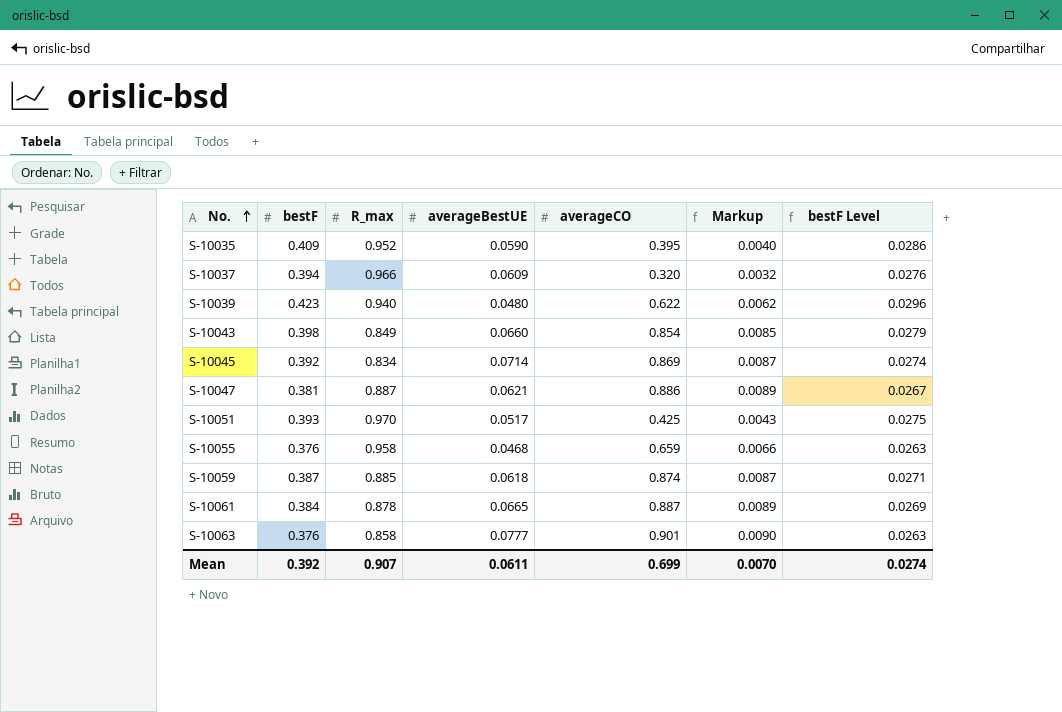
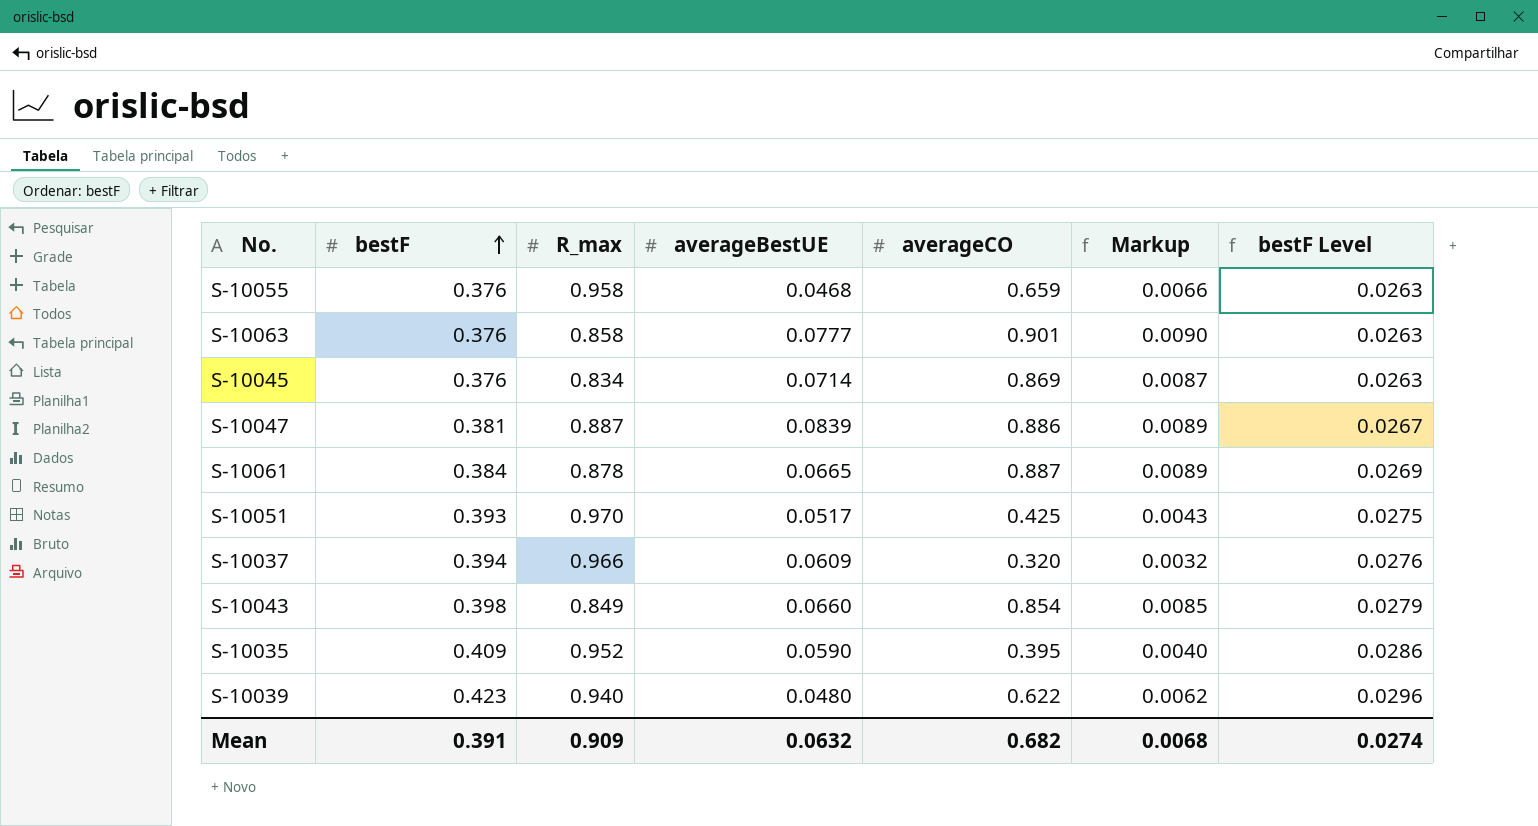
row order: No. ascending -> bestF ascending
row S-10059: 0.387 | 0.885 | 0.0618 | 0.874 | 0.0087 | 0.0271 -> none
S-10045 | bestF: 0.392 -> 0.376
S-10045 | bestF Level: 0.0274 -> 0.0263
S-10047 | averageBestUE: 0.0621 -> 0.0839
Mean | bestF: 0.392 -> 0.391
Mean | R_max: 0.907 -> 0.909
Mean | averageBestUE: 0.0611 -> 0.0632
Mean | averageCO: 0.699 -> 0.682
Mean | Markup: 0.0070 -> 0.0068

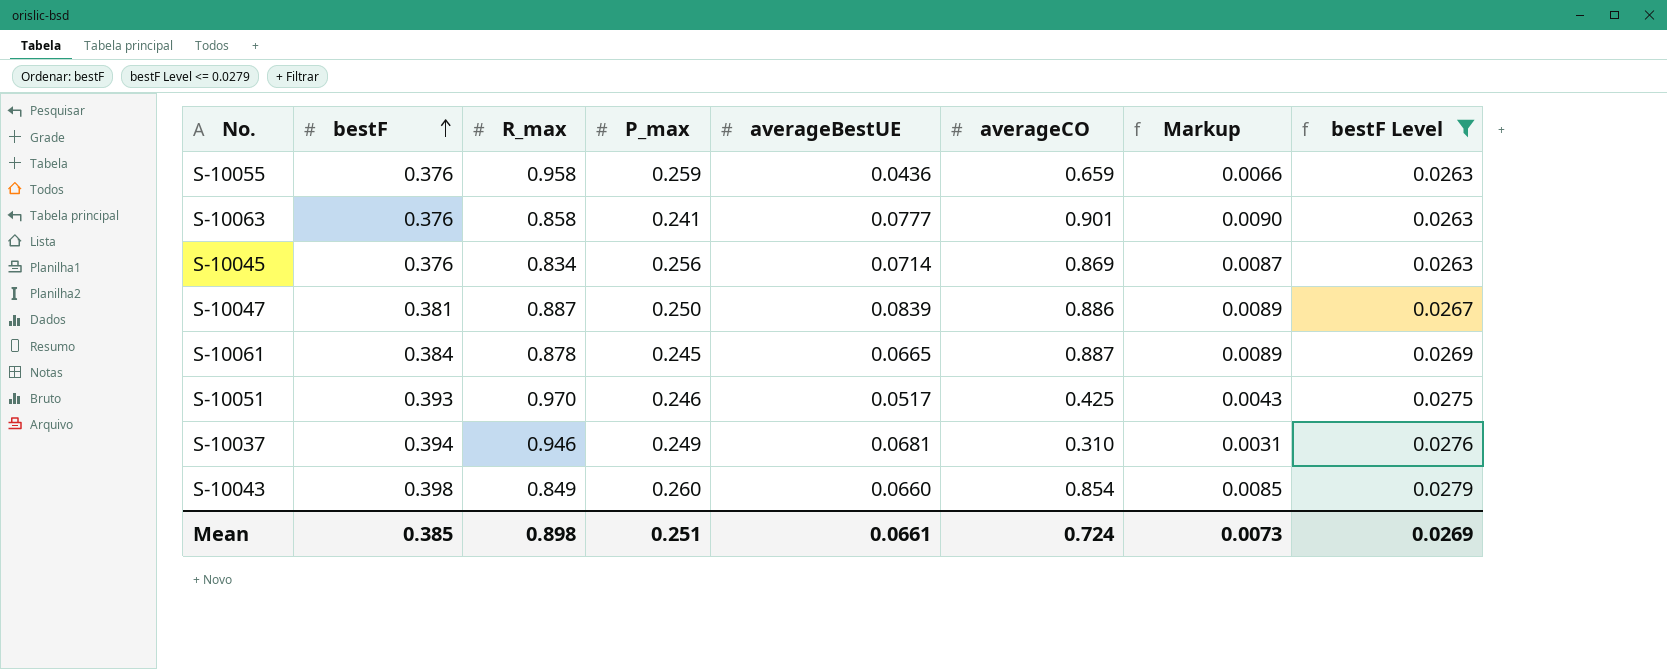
filter: none -> bestF Level <= 0.0279
column P_max | position: none -> 4
S-10055 | averageBestUE: 0.0468 -> 0.0436
S-10037 | R_max: 0.966 -> 0.946
S-10037 | averageBestUE: 0.0609 -> 0.0681
S-10037 | averageCO: 0.320 -> 0.310
S-10037 | Markup: 0.0032 -> 0.0031
Mean | bestF: 0.391 -> 0.385
Mean | R_max: 0.909 -> 0.898
Mean | averageBestUE: 0.0632 -> 0.0661
Mean | averageCO: 0.682 -> 0.724
Mean | Markup: 0.0068 -> 0.0073
Mean | bestF Level: 0.0274 -> 0.0269

